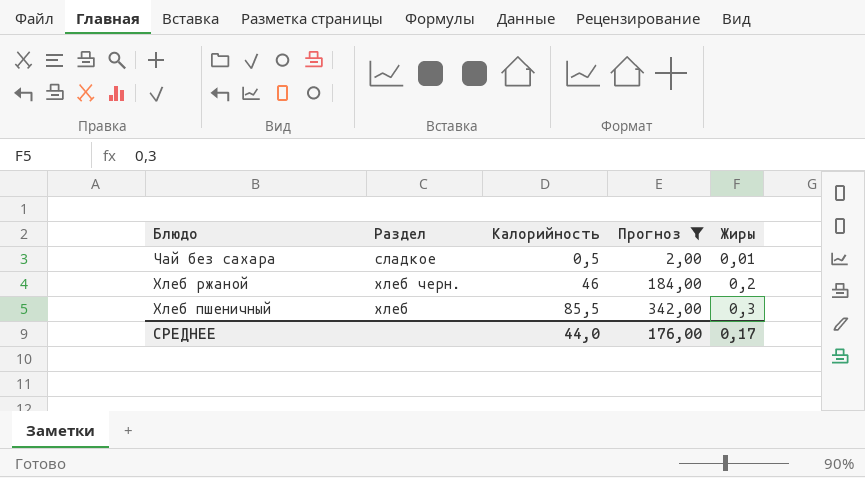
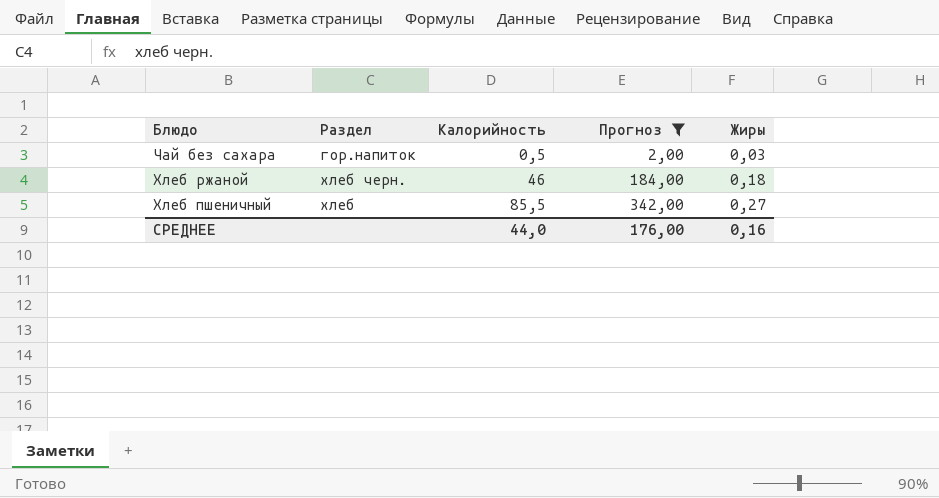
Чай без сахара | Раздел: сладкое -> гор.напиток
Чай без сахара | Жиры: 0,01 -> 0,03
Хлеб ржаной | Жиры: 0,2 -> 0,18
Хлеб пшеничный | Жиры: 0,3 -> 0,27
СРЕДНЕЕ | Жиры: 0,17 -> 0,16

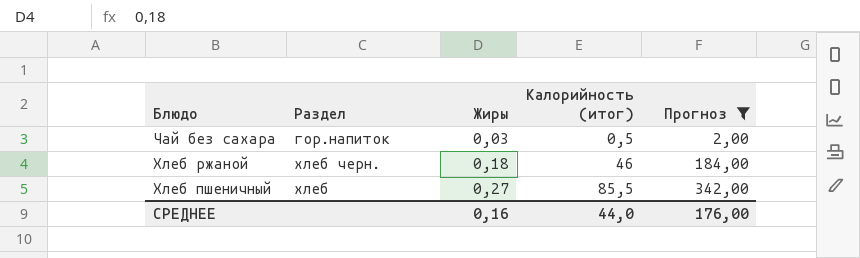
column Жиры | position: 5 -> 3
column name: Калорийность -> Калорийность (итог)

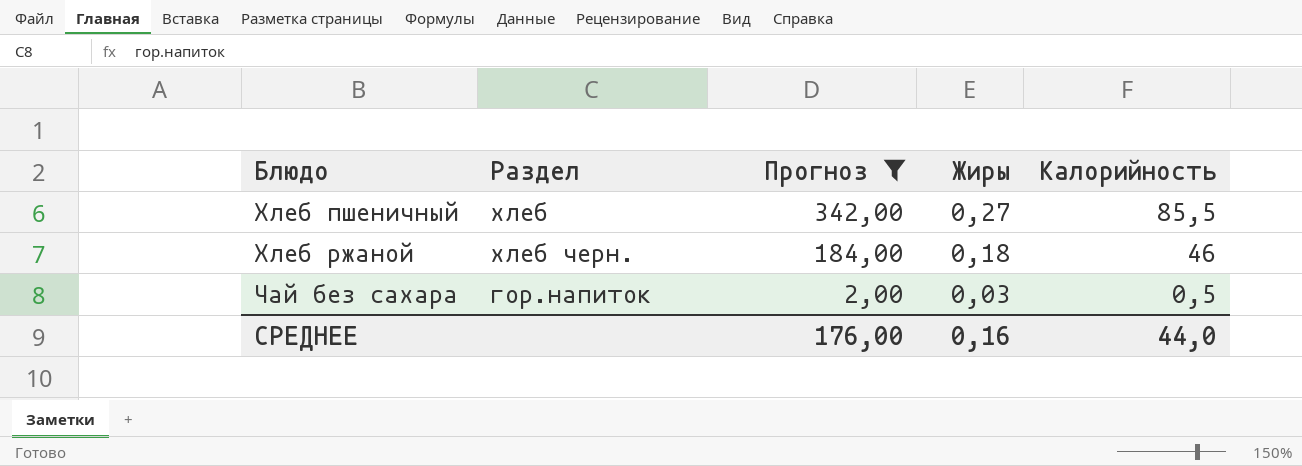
row order: Блюдо descending -> Блюдо ascending
column Прогноз | position: 5 -> 3
column name: Калорийность (итог) -> Калорийность

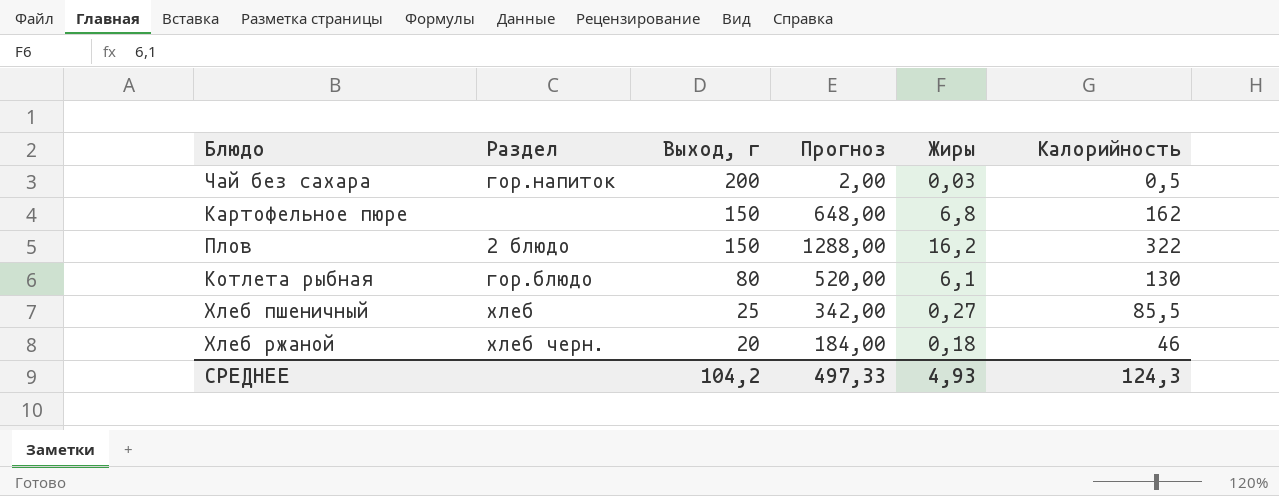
filter: Прогноз <= 342,00 -> none
row order: Блюдо ascending -> Выход, г descending
column Выход, г | position: none -> 3
СРЕДНЕЕ | Прогноз: 176,00 -> 497,33
СРЕДНЕЕ | Жиры: 0,16 -> 4,93
СРЕДНЕЕ | Калорийность: 44,0 -> 124,3

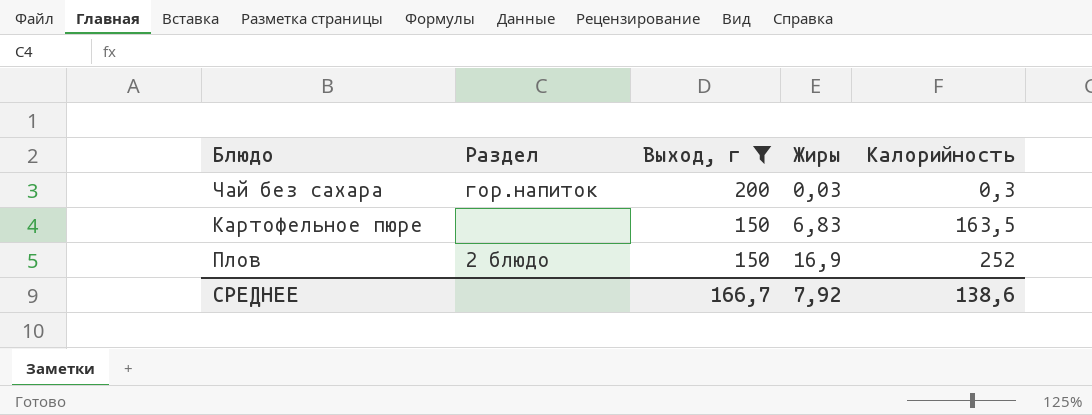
filter: none -> Выход, г >= 150
column Прогноз | formula: [Калорийность] * 4 -> none
Чай без сахара | Калорийность: 0,5 -> 0,3
Картофельное пюре | Жиры: 6,8 -> 6,83
Картофельное пюре | Калорийность: 162 -> 163,5
Плов | Жиры: 16,2 -> 16,9
Плов | Калорийность: 322 -> 252
СРЕДНЕЕ | Выход, г: 104,2 -> 166,7
СРЕДНЕЕ | Жиры: 4,93 -> 7,92
СРЕДНЕЕ | Калорийность: 124,3 -> 138,6

